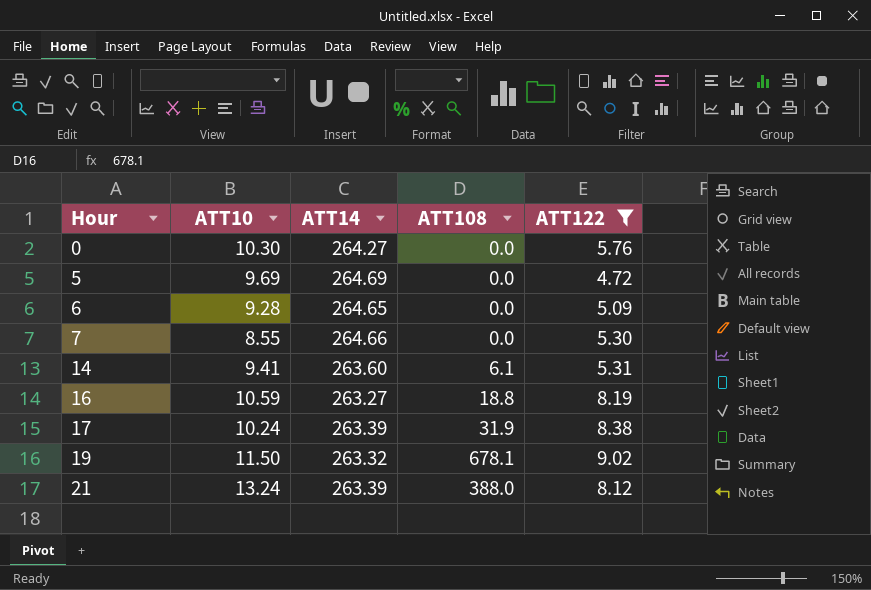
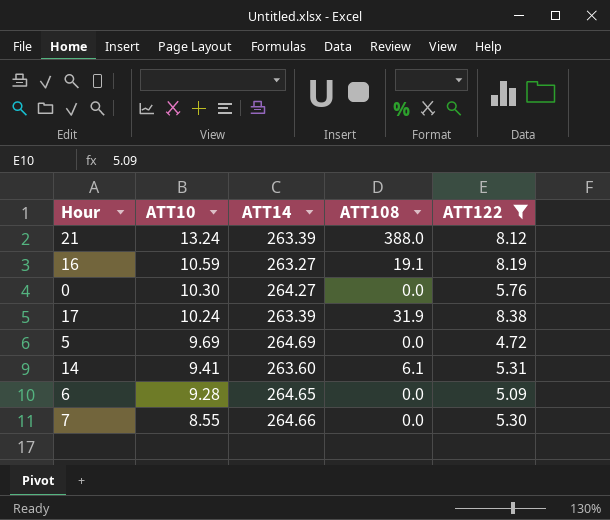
row order: Hour ascending -> ATT10 descending
row 19: 11.50 | 263.32 | 678.1 | 9.02 -> none
16 | ATT108: 18.8 -> 19.1

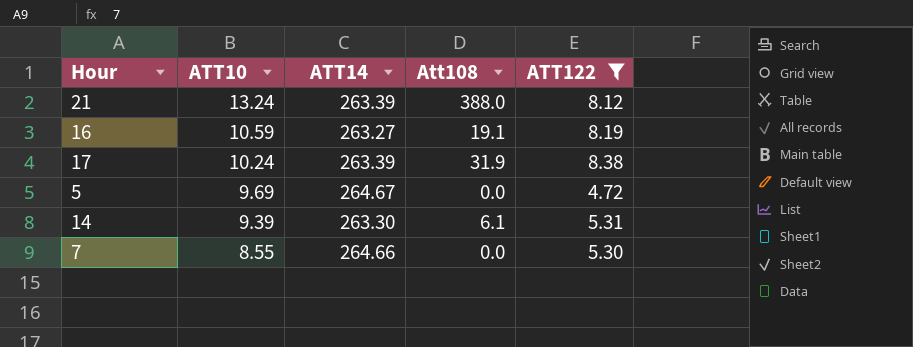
column name: ATT108 -> Att108
row 0: 10.30 | 264.27 | 0.0 | 5.76 -> none
row 6: 9.28 | 264.65 | 0.0 | 5.09 -> none
5 | ATT14: 264.69 -> 264.67
14 | ATT10: 9.41 -> 9.39
14 | ATT14: 263.60 -> 263.30

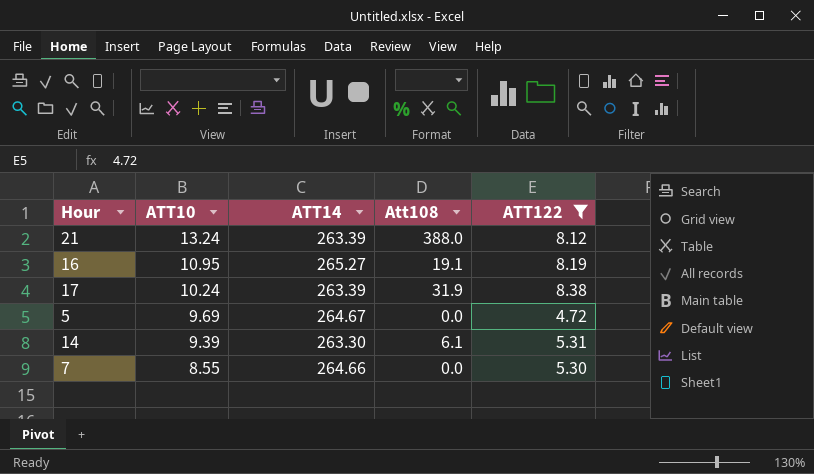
16 | ATT10: 10.59 -> 10.95
16 | ATT14: 263.27 -> 265.27

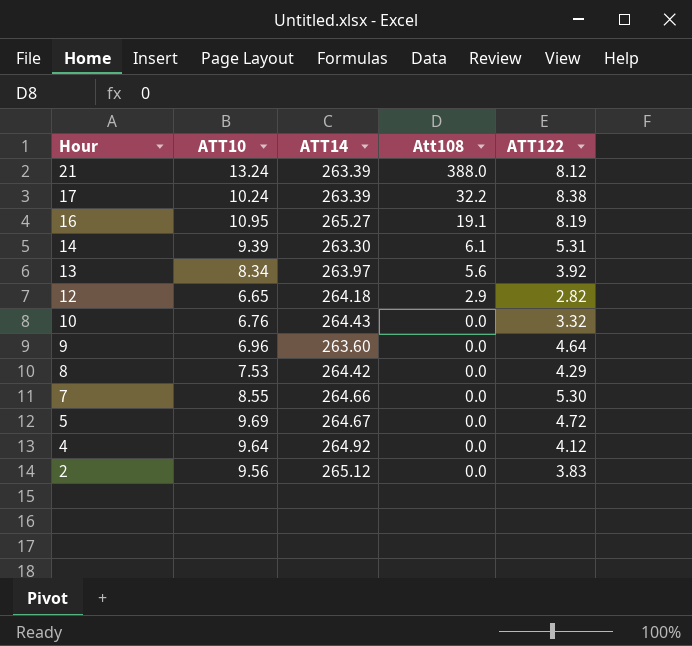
filter: ATT122 >= 4.72 -> none
row order: ATT10 descending -> Hour descending
17 | Att108: 31.9 -> 32.2

